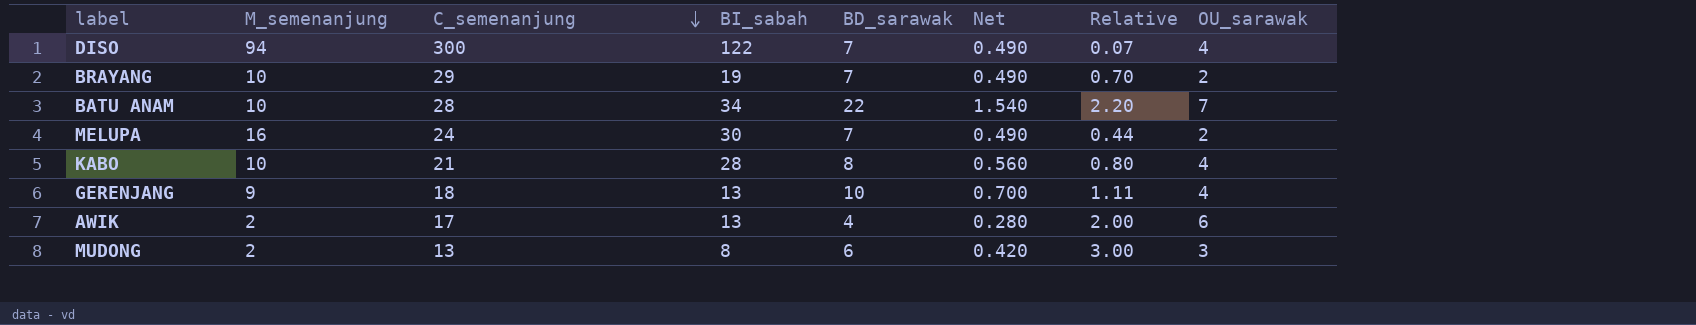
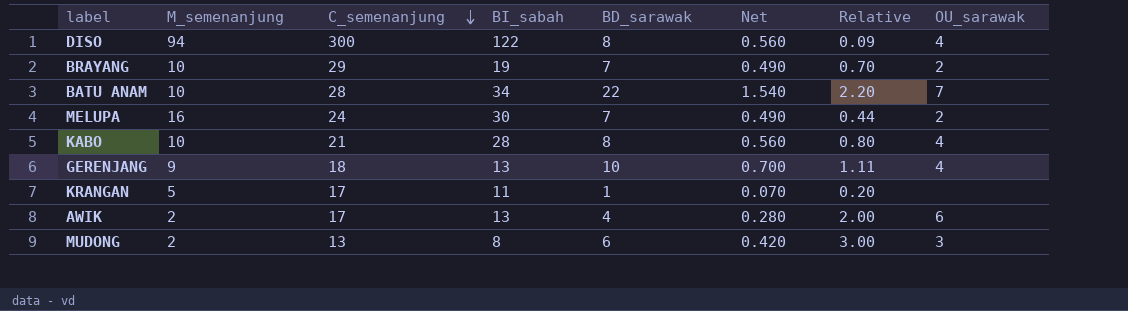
DISO | BD_sarawak: 7 -> 8
DISO | Net: 0.490 -> 0.560
DISO | Relative: 0.07 -> 0.09
row KRANGAN: none -> 5 | 17 | 11 | 1 | 0.070 | 0.20 | none

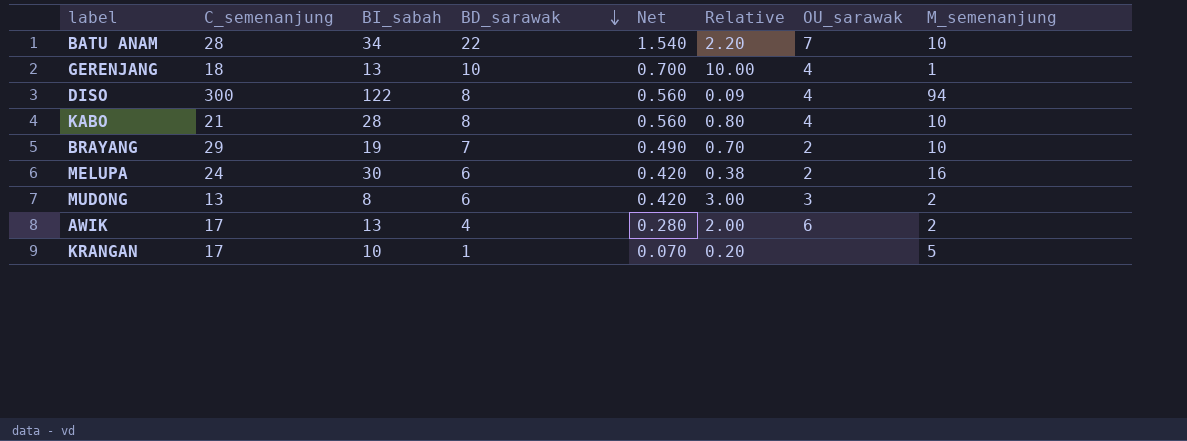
row order: C_semenanjung descending -> BD_sarawak descending
column M_semenanjung | position: 2 -> 8
GERENJANG | Relative: 1.11 -> 10.00
GERENJANG | M_semenanjung: 9 -> 1
MELUPA | BD_sarawak: 7 -> 6
MELUPA | Net: 0.490 -> 0.420
MELUPA | Relative: 0.44 -> 0.38
KRANGAN | BI_sabah: 11 -> 10

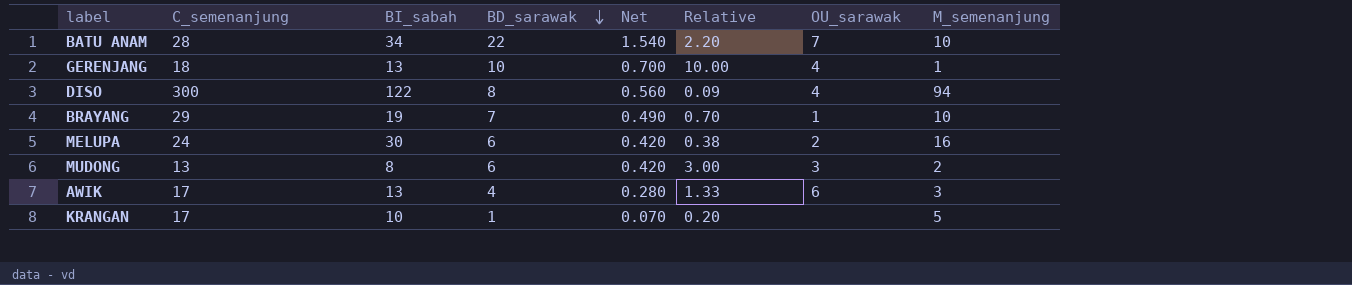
row KABO: 21 | 28 | 8 | 0.560 | 0.80 | 4 | 10 -> none
BRAYANG | OU_sarawak: 2 -> 1
AWIK | Relative: 2.00 -> 1.33
AWIK | M_semenanjung: 2 -> 3

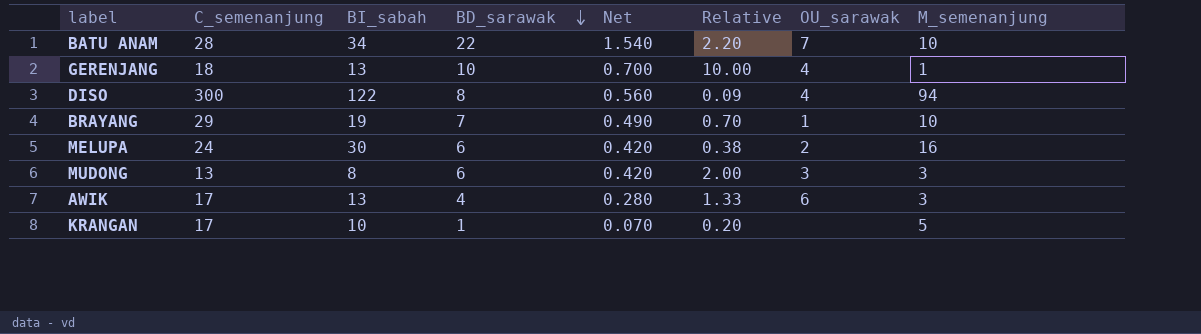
MUDONG | Relative: 3.00 -> 2.00
MUDONG | M_semenanjung: 2 -> 3

